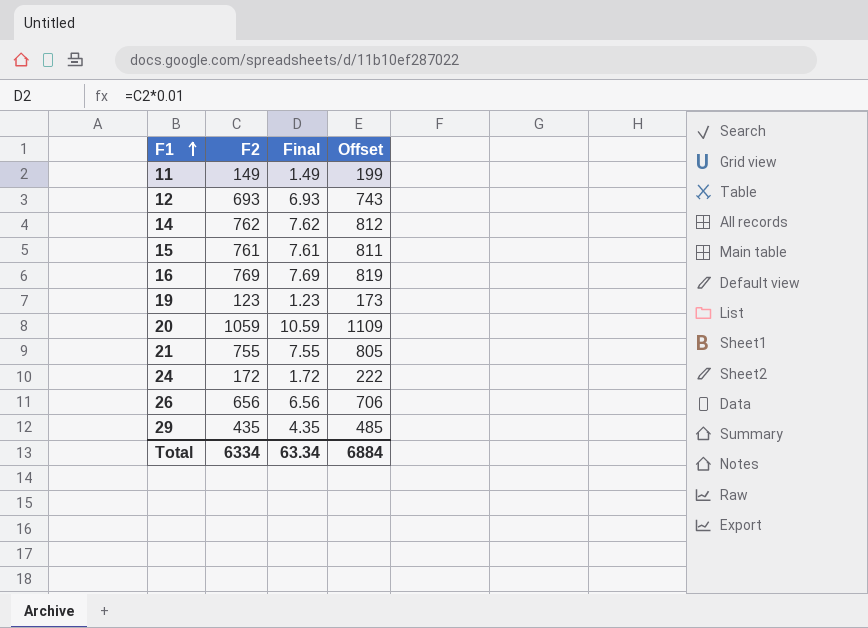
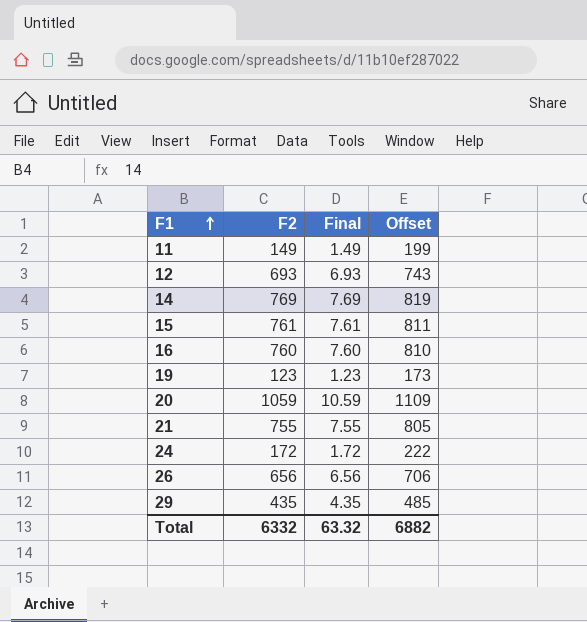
14 | F2: 762 -> 769
14 | Final: 7.62 -> 7.69
14 | Offset: 812 -> 819
16 | F2: 769 -> 760
16 | Final: 7.69 -> 7.60
16 | Offset: 819 -> 810
Total | F2: 6334 -> 6332
Total | Final: 63.34 -> 63.32
Total | Offset: 6884 -> 6882

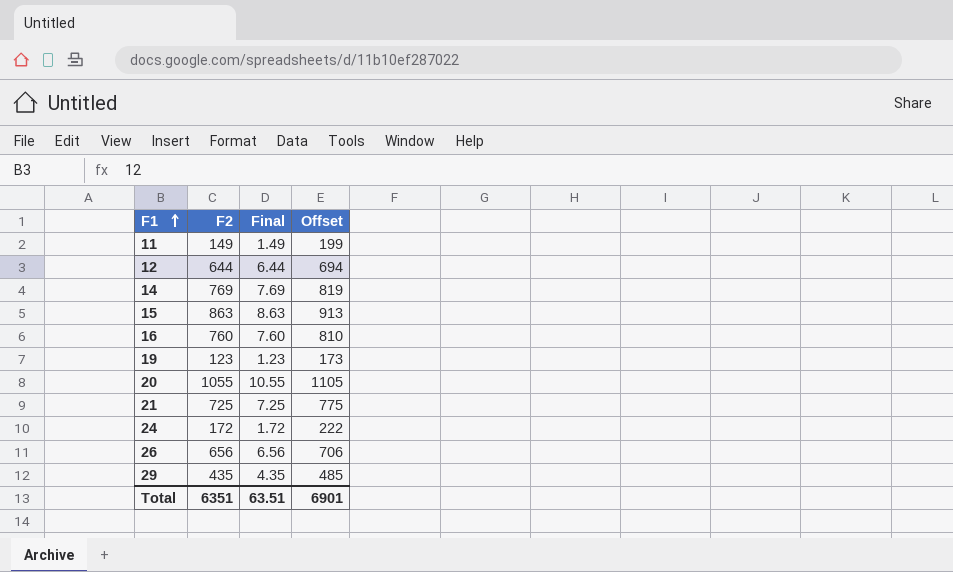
12 | F2: 693 -> 644
12 | Final: 6.93 -> 6.44
12 | Offset: 743 -> 694
15 | F2: 761 -> 863
15 | Final: 7.61 -> 8.63
15 | Offset: 811 -> 913
20 | F2: 1059 -> 1055
20 | Final: 10.59 -> 10.55
20 | Offset: 1109 -> 1105
21 | F2: 755 -> 725
21 | Final: 7.55 -> 7.25
21 | Offset: 805 -> 775
Total | F2: 6332 -> 6351
Total | Final: 63.32 -> 63.51
Total | Offset: 6882 -> 6901

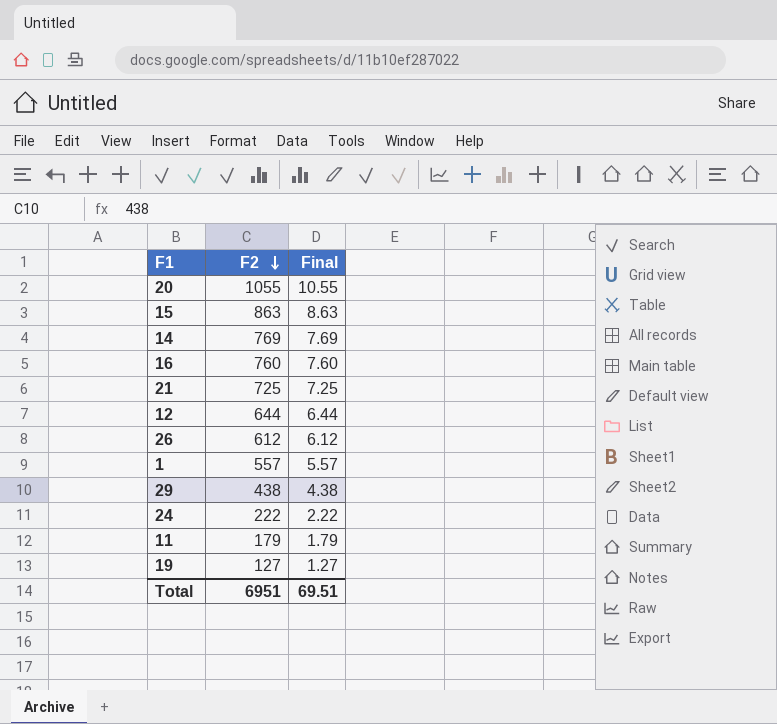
row order: F1 ascending -> F2 descending
column Offset | formula: [F2] + 50 -> none
26 | F2: 656 -> 612
26 | Final: 6.56 -> 6.12
row 1: none -> 557 | 5.57
29 | F2: 435 -> 438
29 | Final: 4.35 -> 4.38
24 | F2: 172 -> 222
24 | Final: 1.72 -> 2.22
11 | F2: 149 -> 179
11 | Final: 1.49 -> 1.79
19 | F2: 123 -> 127
19 | Final: 1.23 -> 1.27
Total | F2: 6351 -> 6951
Total | Final: 63.51 -> 69.51

